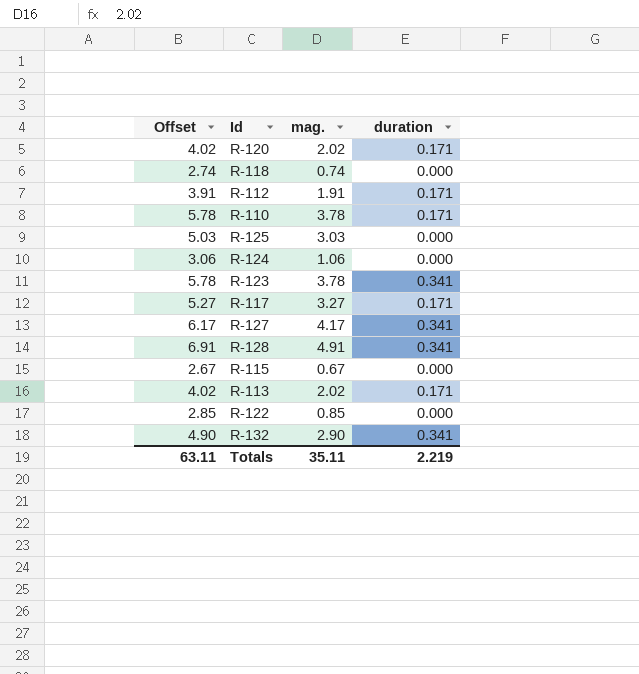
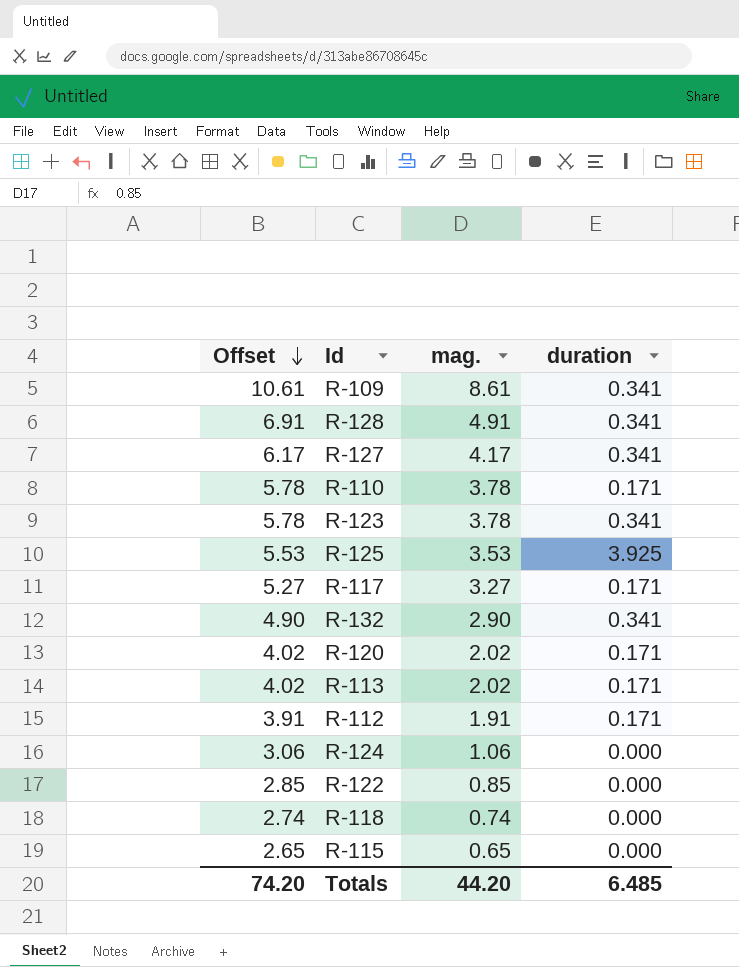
row order: none -> Offset descending
row R-109: none -> 10.61 | 8.61 | 0.341
R-125 | Offset: 5.03 -> 5.53
R-125 | mag.: 3.03 -> 3.53
R-125 | duration: 0.000 -> 3.925
R-115 | Offset: 2.67 -> 2.65
R-115 | mag.: 0.67 -> 0.65
Totals | Offset: 63.11 -> 74.20
Totals | mag.: 35.11 -> 44.20
Totals | duration: 2.219 -> 6.485

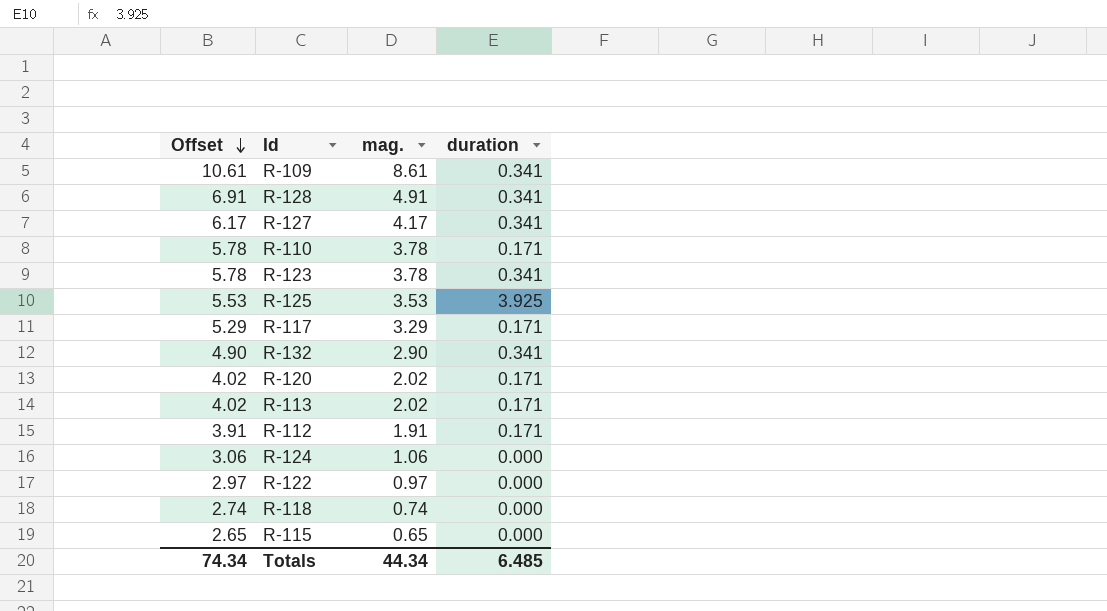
R-117 | Offset: 5.27 -> 5.29
R-117 | mag.: 3.27 -> 3.29
R-122 | Offset: 2.85 -> 2.97
R-122 | mag.: 0.85 -> 0.97
Totals | Offset: 74.20 -> 74.34
Totals | mag.: 44.20 -> 44.34

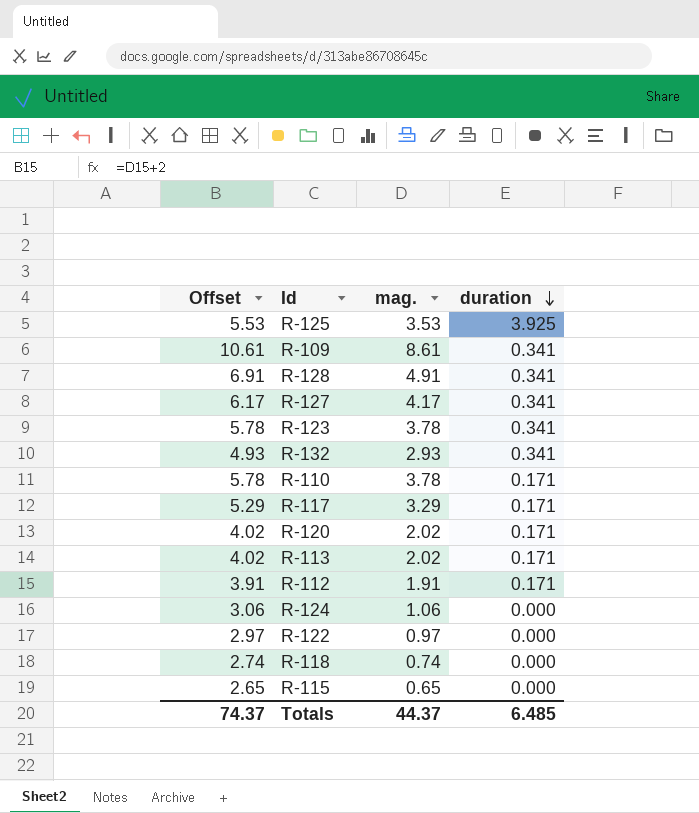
row order: Offset descending -> duration descending
R-132 | Offset: 4.90 -> 4.93
R-132 | mag.: 2.90 -> 2.93
Totals | Offset: 74.34 -> 74.37
Totals | mag.: 44.34 -> 44.37

